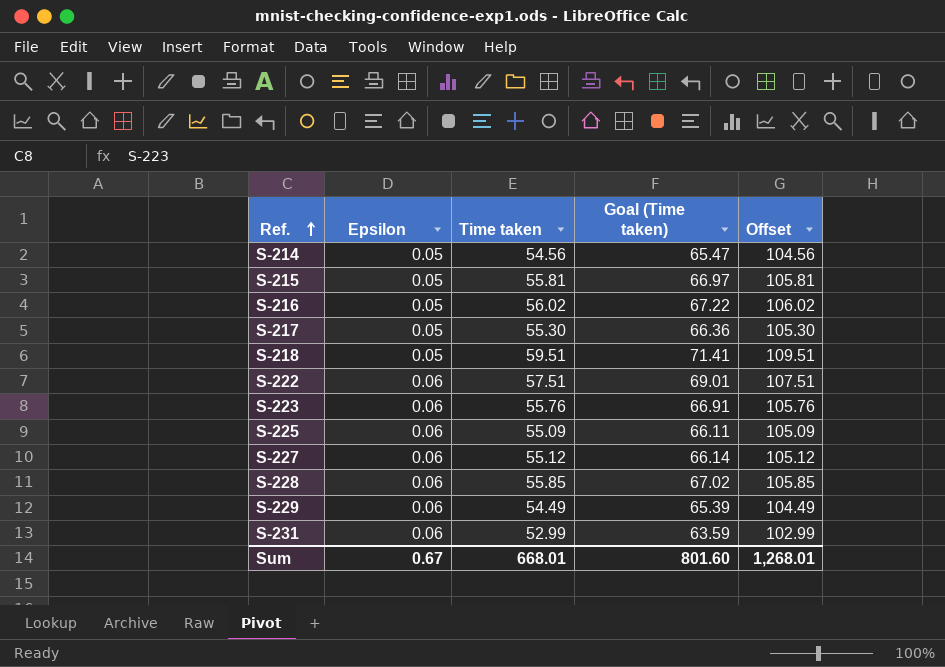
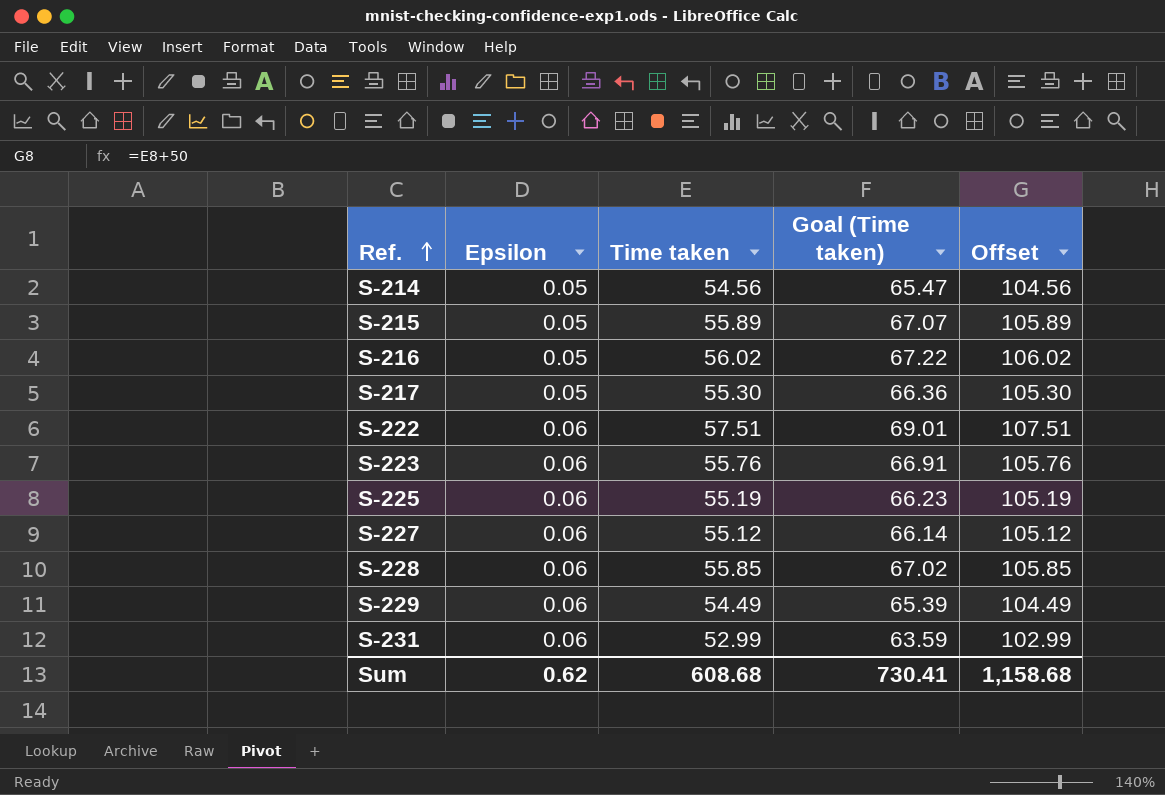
row S-218: 0.05 | 59.51 | 71.41 | 109.51 -> none
S-215 | Time taken: 55.81 -> 55.89
S-215 | Goal (Time taken): 66.97 -> 67.07
S-215 | Offset: 105.81 -> 105.89
S-225 | Time taken: 55.09 -> 55.19
S-225 | Goal (Time taken): 66.11 -> 66.23
S-225 | Offset: 105.09 -> 105.19
Sum | Epsilon: 0.67 -> 0.62
Sum | Time taken: 668.01 -> 608.68
Sum | Goal (Time taken): 801.60 -> 730.41
Sum | Offset: 1,268.01 -> 1,158.68

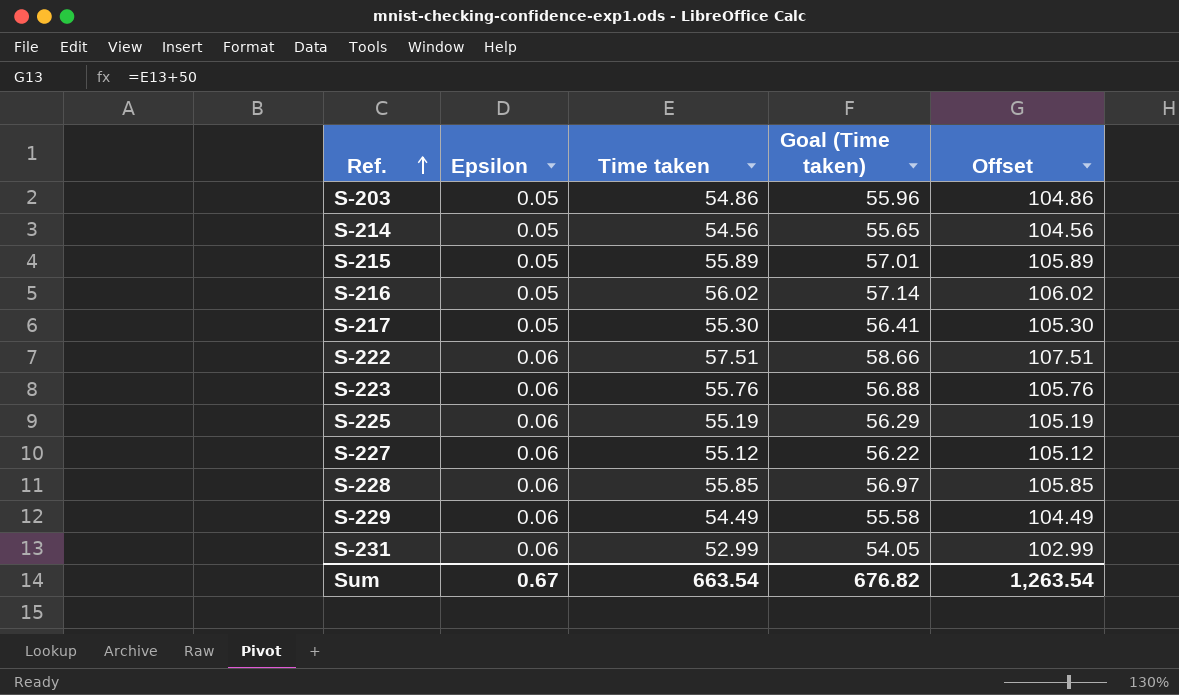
column Goal (Time taken) | formula: [Time taken] * 1.2 -> [Time taken] * 1.02
row S-203: none -> 0.05 | 54.86 | 55.96 | 104.86
Sum | Epsilon: 0.62 -> 0.67
Sum | Time taken: 608.68 -> 663.54
Sum | Goal (Time taken): 730.41 -> 676.82
Sum | Offset: 1,158.68 -> 1,263.54

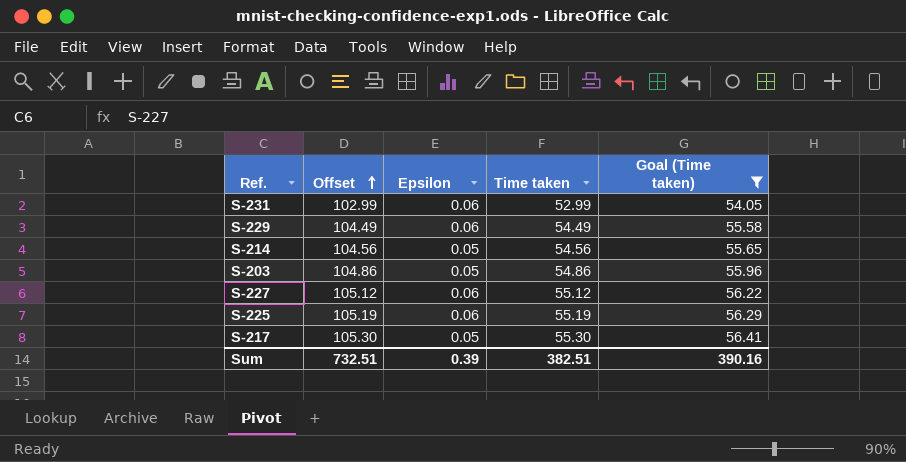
filter: none -> Goal (Time taken) <= 56.41
row order: Ref. ascending -> Offset ascending
column Offset | position: 5 -> 2
Sum | Offset: 1,263.54 -> 732.51
Sum | Epsilon: 0.67 -> 0.39
Sum | Time taken: 663.54 -> 382.51
Sum | Goal (Time taken): 676.82 -> 390.16

